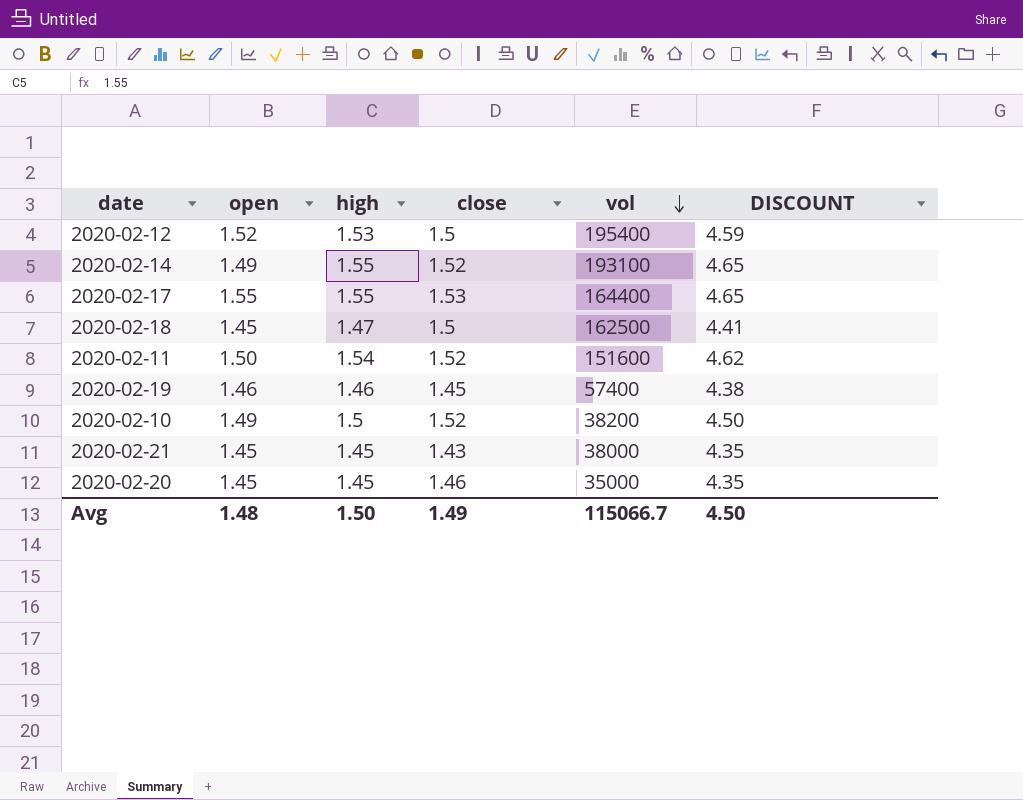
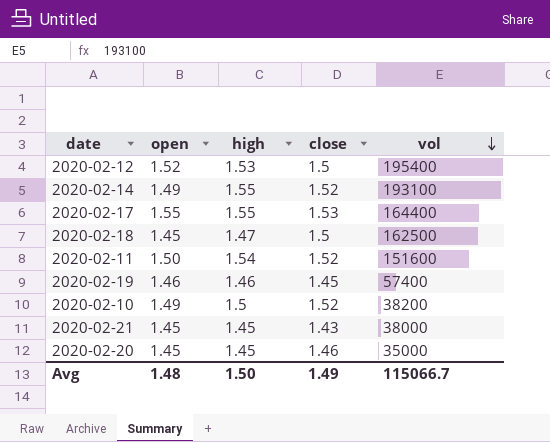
column DISCOUNT | formula: [high] * 3 -> none

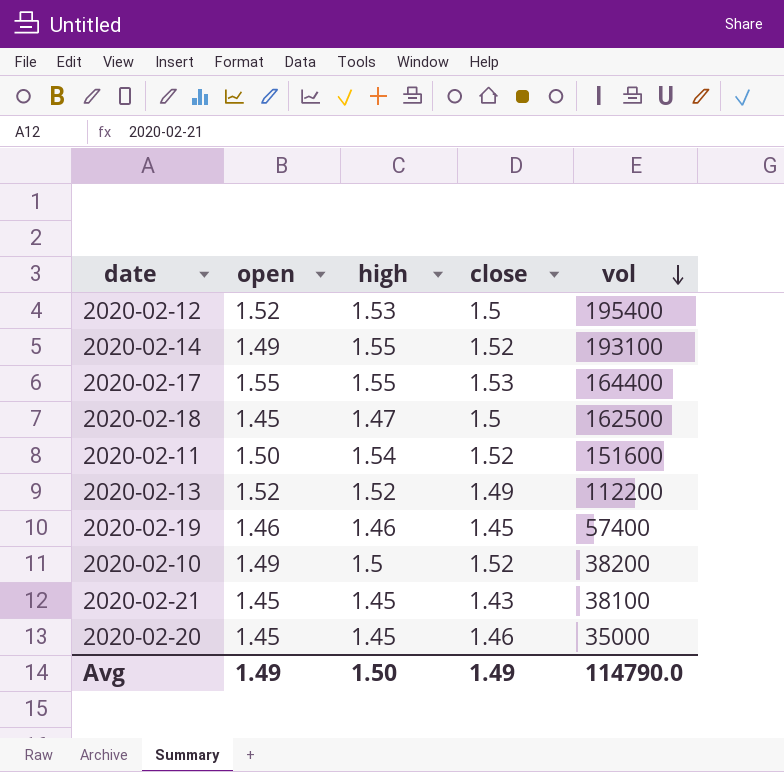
row 2020-02-13: none -> 1.52 | 1.52 | 1.49 | 112200
2020-02-21 | vol: 38000 -> 38100
Avg | open: 1.48 -> 1.49
Avg | vol: 115066.7 -> 114790.0

